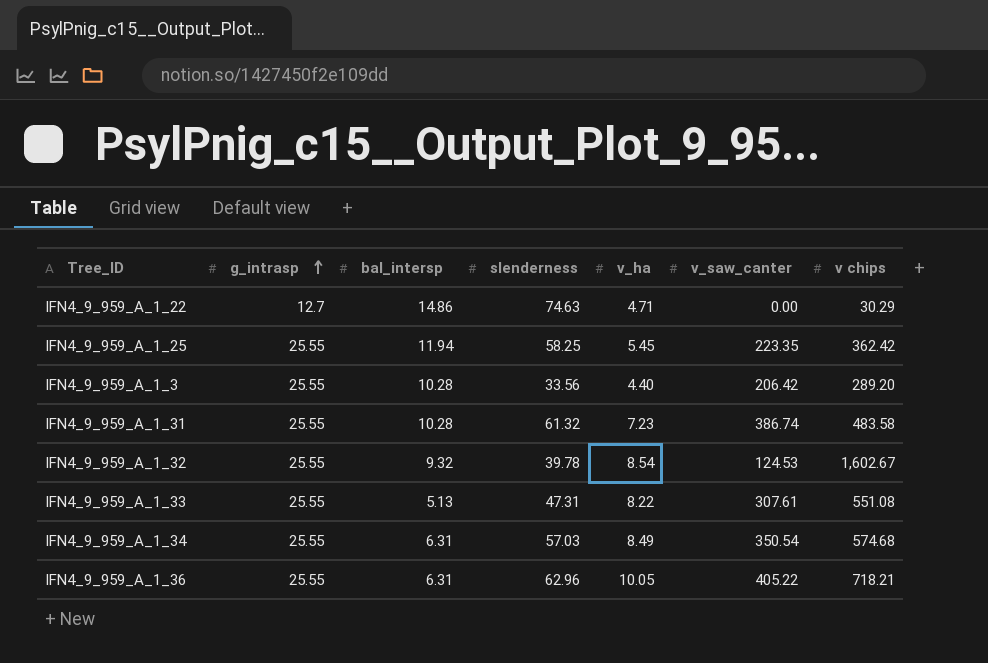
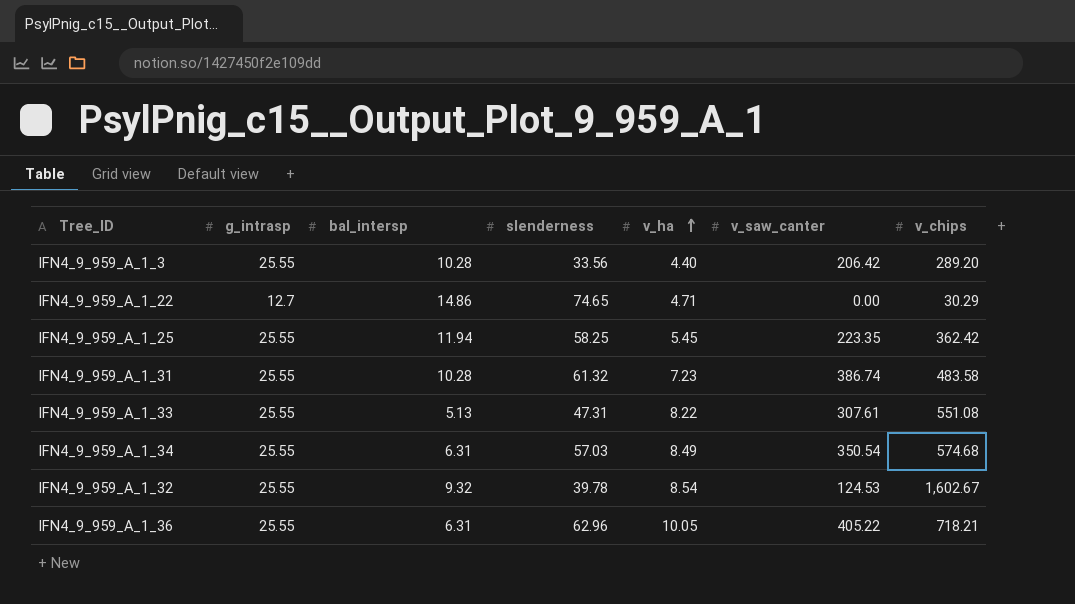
row order: g_intrasp ascending -> v_ha ascending
column name: v chips -> v_chips
IFN4_9_959_A_1_22 | slenderness: 74.63 -> 74.65

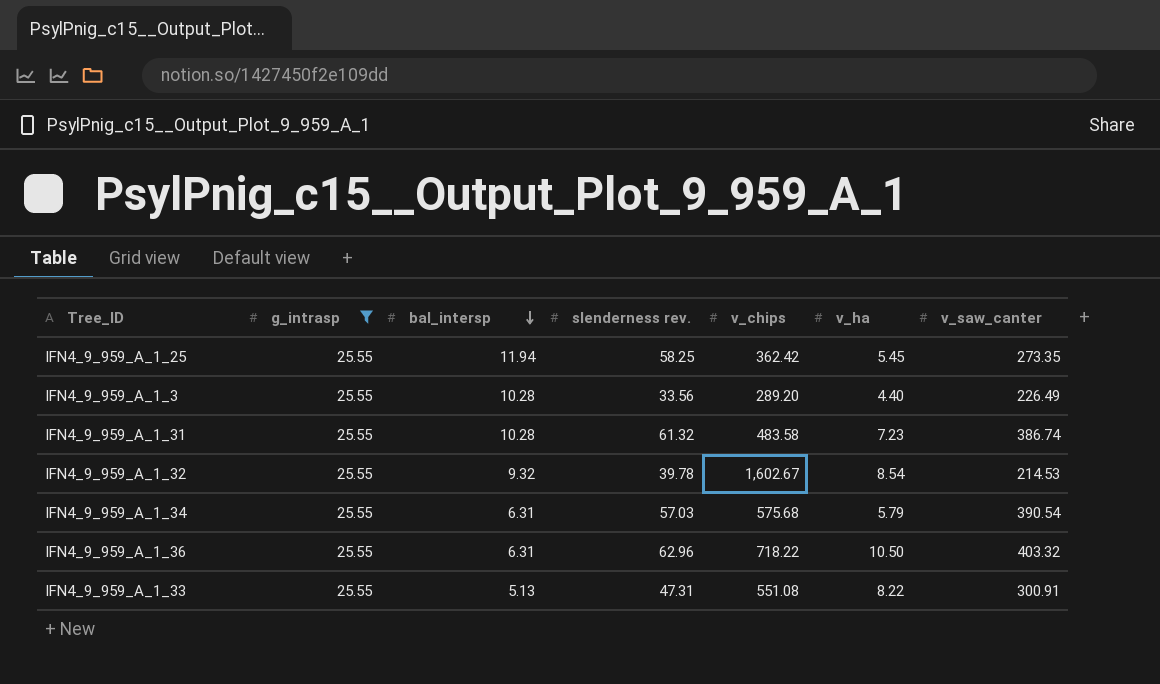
filter: none -> g_intrasp = 25.55
row order: v_ha ascending -> bal_intersp descending
column name: slenderness -> slenderness rev.
column v_chips | position: 7 -> 5
IFN4_9_959_A_1_25 | v_saw_canter: 223.35 -> 273.35
IFN4_9_959_A_1_3 | v_saw_canter: 206.42 -> 226.49
IFN4_9_959_A_1_32 | v_saw_canter: 124.53 -> 214.53
IFN4_9_959_A_1_34 | v_chips: 574.68 -> 575.68
IFN4_9_959_A_1_34 | v_ha: 8.49 -> 5.79
IFN4_9_959_A_1_34 | v_saw_canter: 350.54 -> 390.54
IFN4_9_959_A_1_36 | v_chips: 718.21 -> 718.22
IFN4_9_959_A_1_36 | v_ha: 10.05 -> 10.50
IFN4_9_959_A_1_36 | v_saw_canter: 405.22 -> 403.32
IFN4_9_959_A_1_33 | v_saw_canter: 307.61 -> 300.91

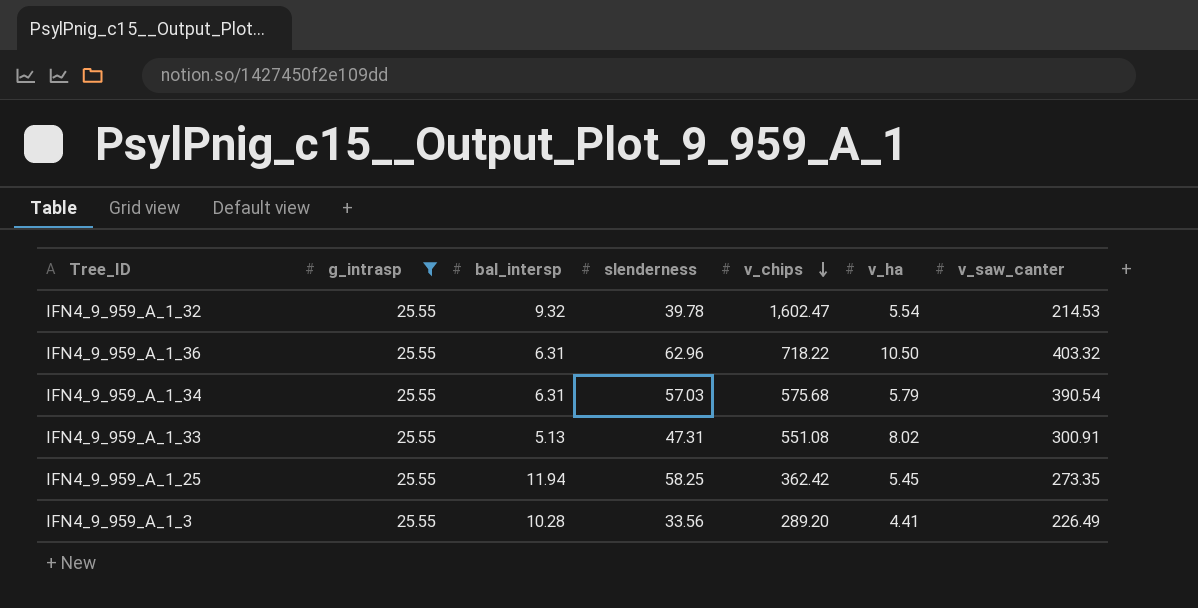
row order: bal_intersp descending -> v_chips descending
column name: slenderness rev. -> slenderness
row IFN4_9_959_A_1_31: 25.55 | 10.28 | 61.32 | 483.58 | 7.23 | 386.74 -> none
IFN4_9_959_A_1_32 | v_chips: 1,602.67 -> 1,602.47
IFN4_9_959_A_1_32 | v_ha: 8.54 -> 5.54
IFN4_9_959_A_1_33 | v_ha: 8.22 -> 8.02
IFN4_9_959_A_1_3 | v_ha: 4.40 -> 4.41

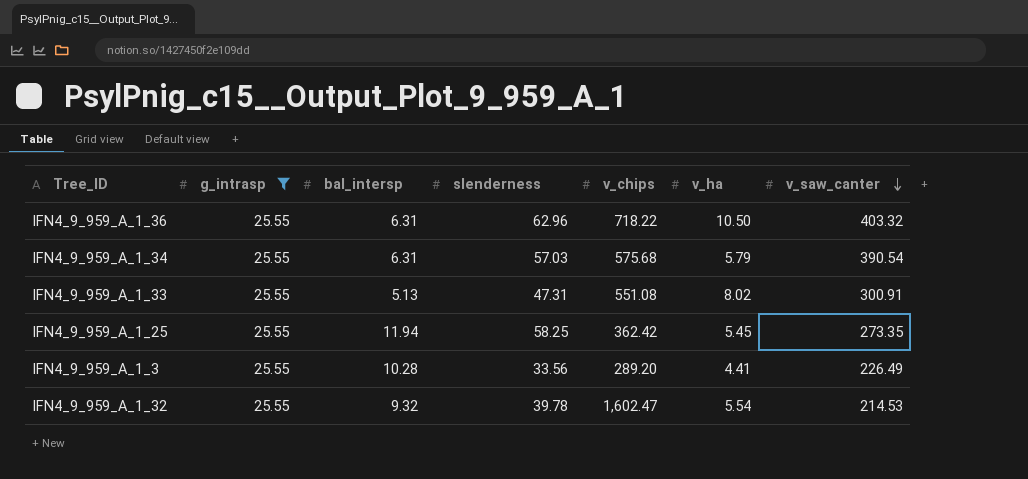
row order: v_chips descending -> v_saw_canter descending

